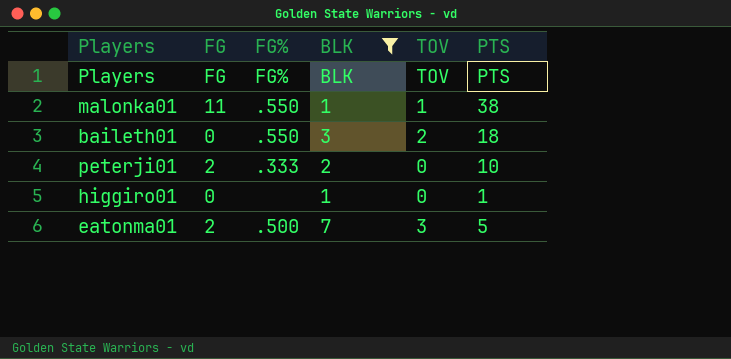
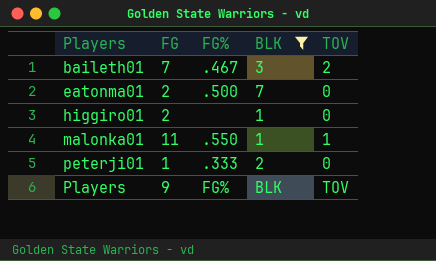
row order: none -> Players ascending
column PTS | position: 6 -> none
baileth01 | FG: 0 -> 7
baileth01 | FG%: .550 -> .467
eatonma01 | TOV: 3 -> 0
higgiro01 | FG: 0 -> 2
peterji01 | FG: 2 -> 1
Players | FG: FG -> 9

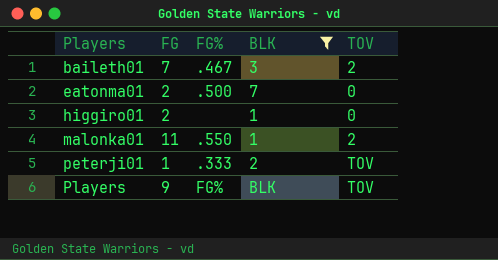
malonka01 | TOV: 1 -> 2
peterji01 | TOV: 0 -> TOV

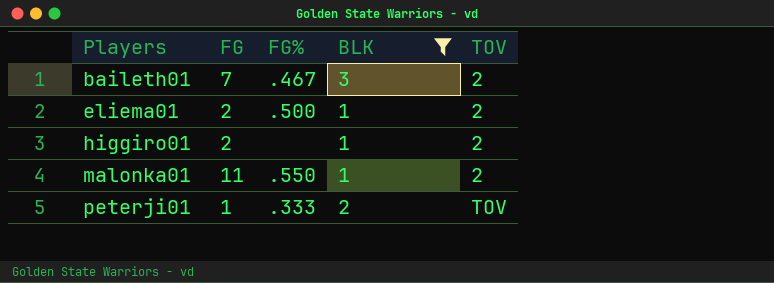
row eatonma01: 2 | .500 | 7 | 0 -> none
row Players: 9 | FG% | BLK | TOV -> none
row eliema01: none -> 2 | .500 | 1 | 2
higgiro01 | TOV: 0 -> 2

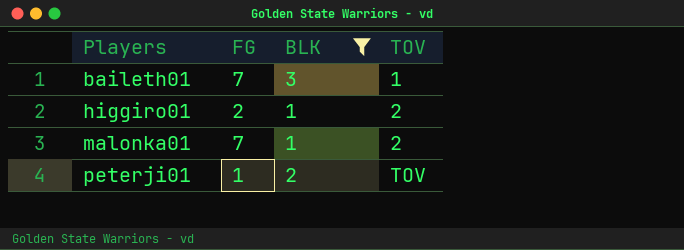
column FG% | position: 3 -> none
row eliema01: 2 | .500 | 1 | 2 -> none
baileth01 | TOV: 2 -> 1
malonka01 | FG: 11 -> 7

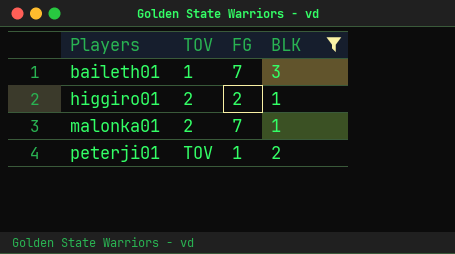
column TOV | position: 4 -> 2

